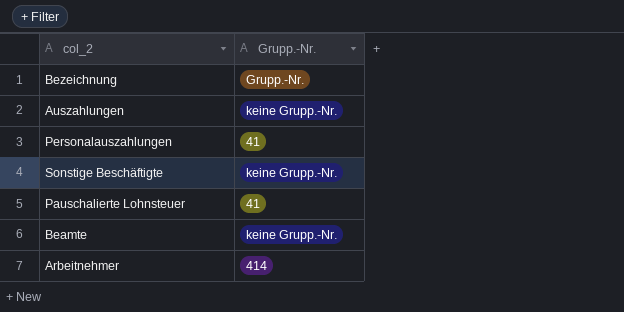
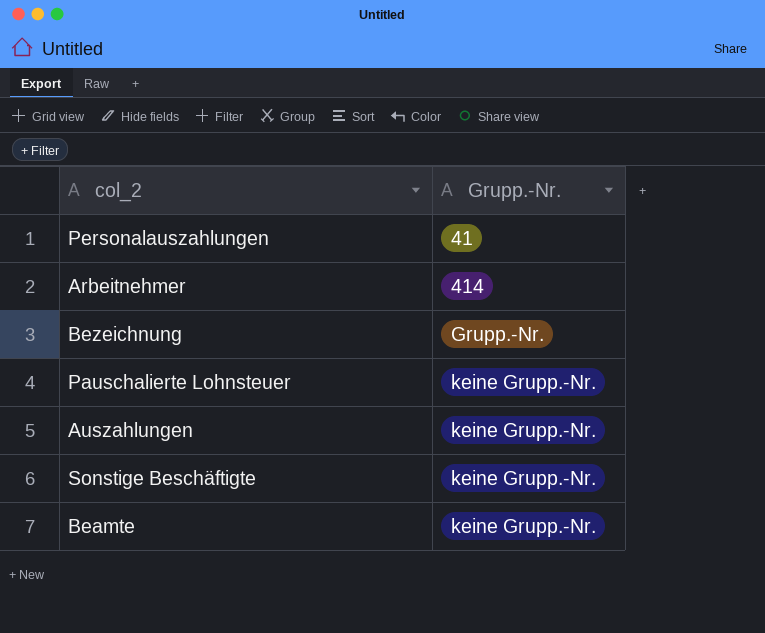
row order: none -> Grupp.-Nr. ascending
Pauschalierte Lohnsteuer | Grupp.-Nr.: 41 -> keine Grupp.-Nr.

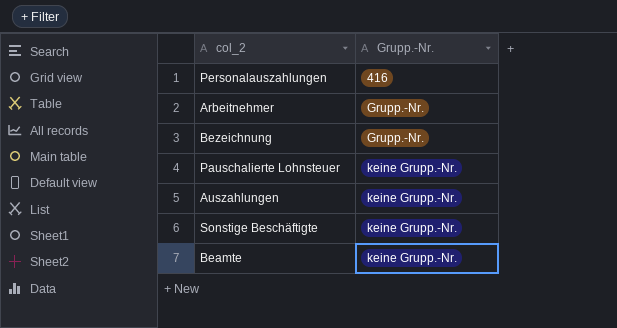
Personalauszahlungen | Grupp.-Nr.: 41 -> 416
Arbeitnehmer | Grupp.-Nr.: 414 -> Grupp.-Nr.

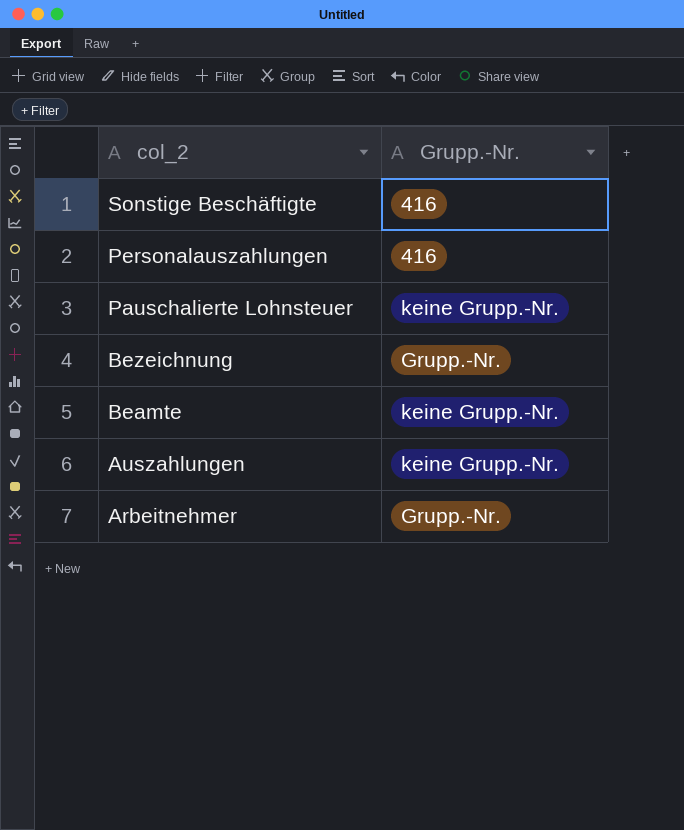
row order: Grupp.-Nr. ascending -> col_2 descending
Sonstige Beschäftigte | Grupp.-Nr.: keine Grupp.-Nr. -> 416

